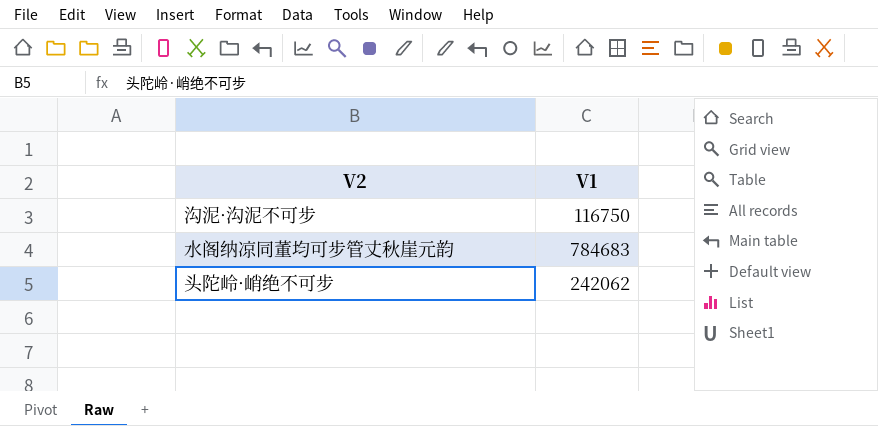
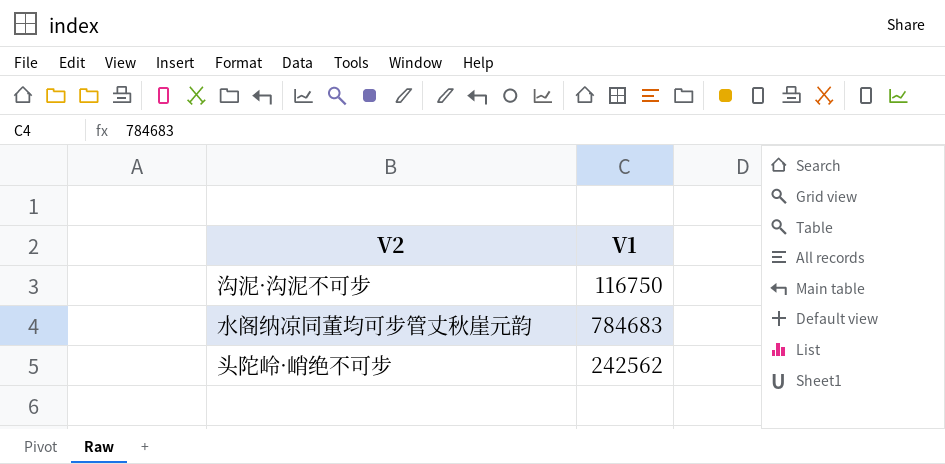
头陀岭·峭绝不可步 | V1: 242062 -> 242562

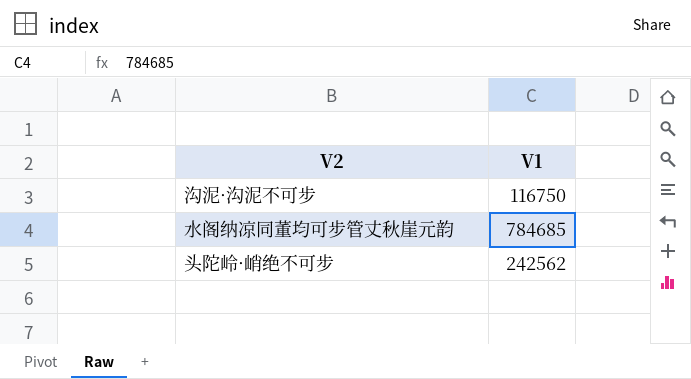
水阁纳凉同董均可步管丈秋崖元韵 | V1: 784683 -> 784685

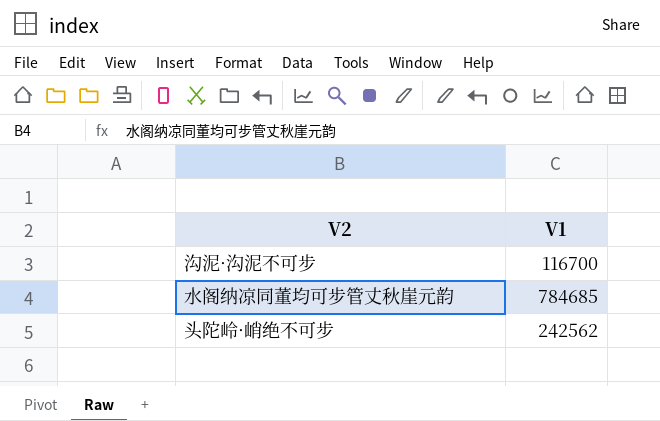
沟泥·沟泥不可步 | V1: 116750 -> 116700

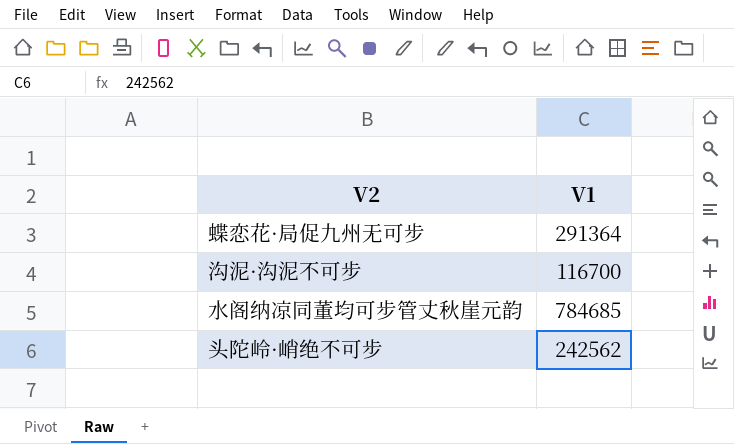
row 蝶恋花·局促九州无可步: none -> 291364

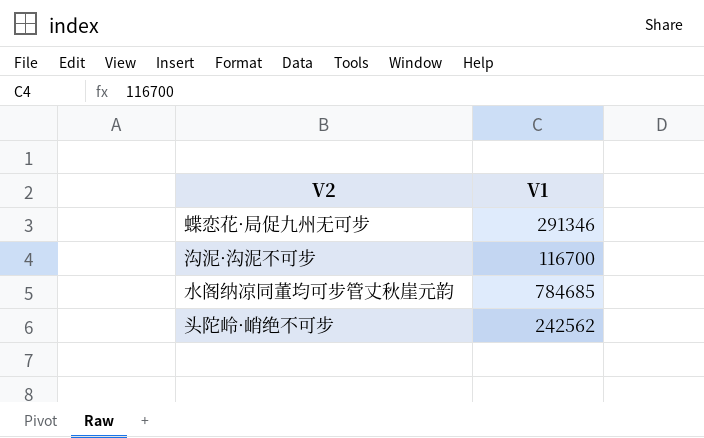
蝶恋花·局促九州无可步 | V1: 291364 -> 291346

